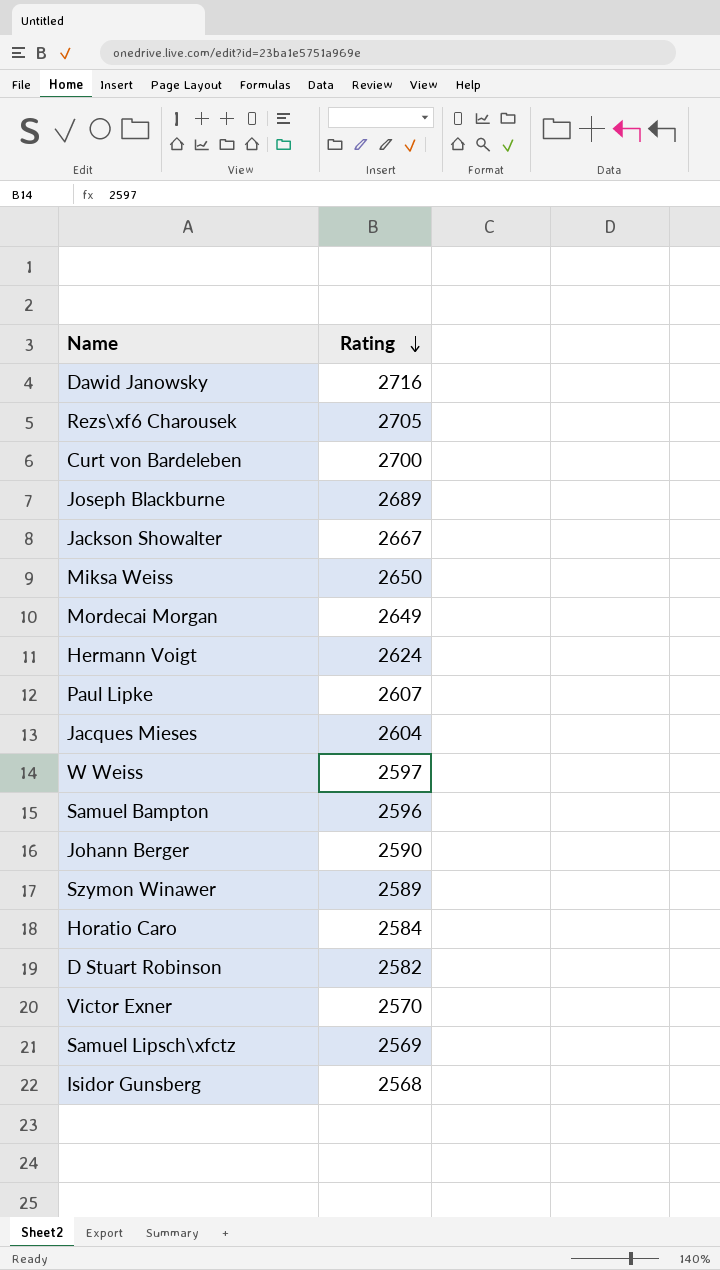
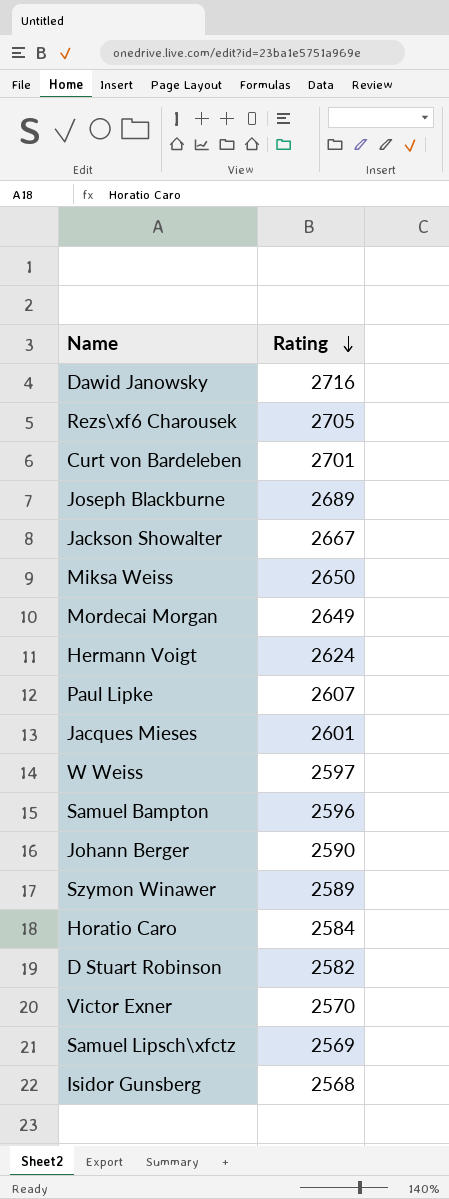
Curt von Bardeleben | Rating: 2700 -> 2701
Jacques Mieses | Rating: 2604 -> 2601

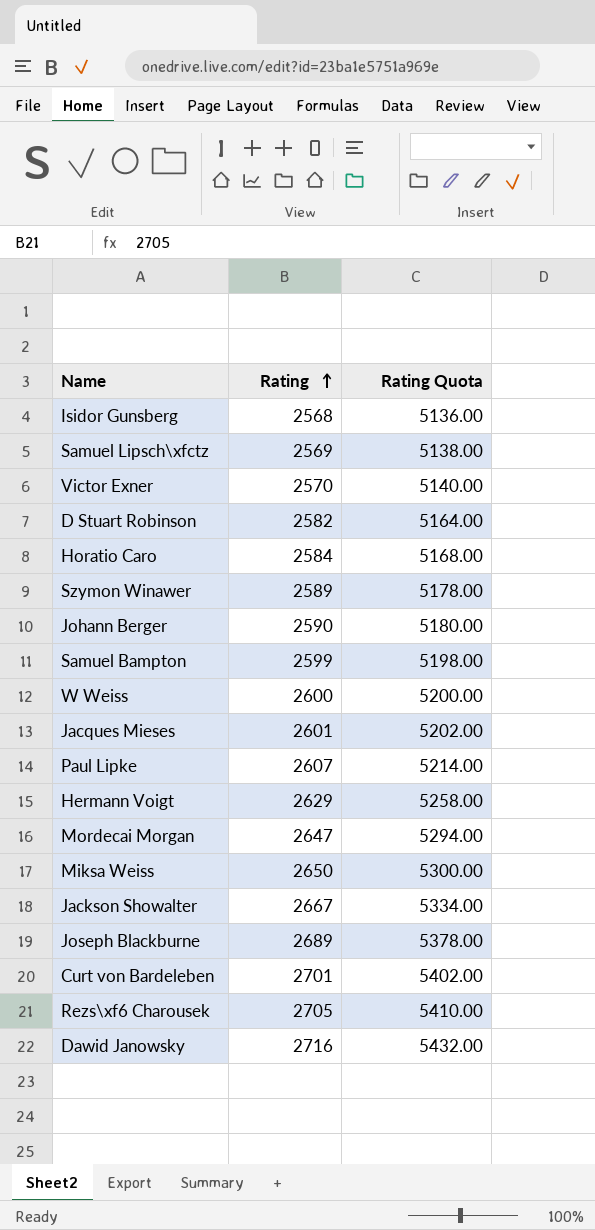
row order: Rating descending -> Rating ascending
column Rating Quota | formula: none -> [Rating] * 2
Samuel Bampton | Rating: 2596 -> 2599
W Weiss | Rating: 2597 -> 2600
Hermann Voigt | Rating: 2624 -> 2629
Mordecai Morgan | Rating: 2649 -> 2647

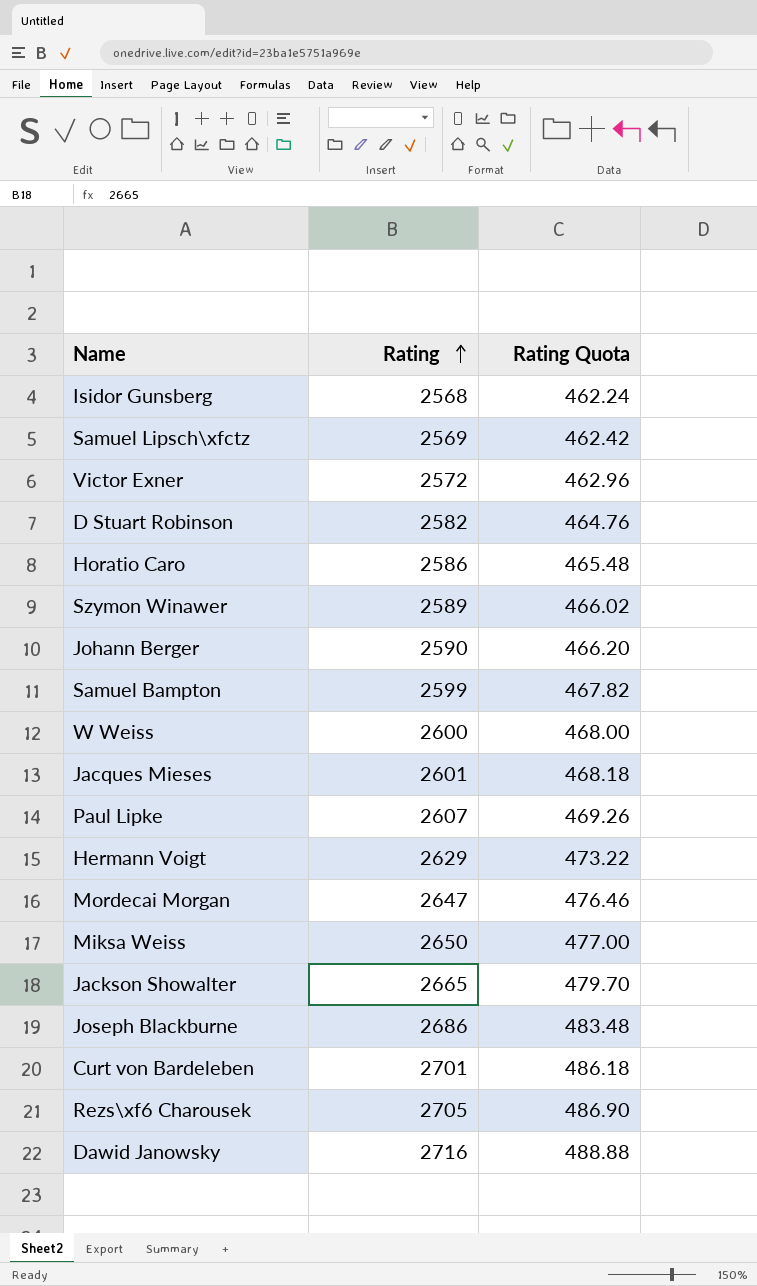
column Rating Quota | formula: [Rating] * 2 -> [Rating] * 0.18
Victor Exner | Rating: 2570 -> 2572
Horatio Caro | Rating: 2584 -> 2586
Jackson Showalter | Rating: 2667 -> 2665
Joseph Blackburne | Rating: 2689 -> 2686

